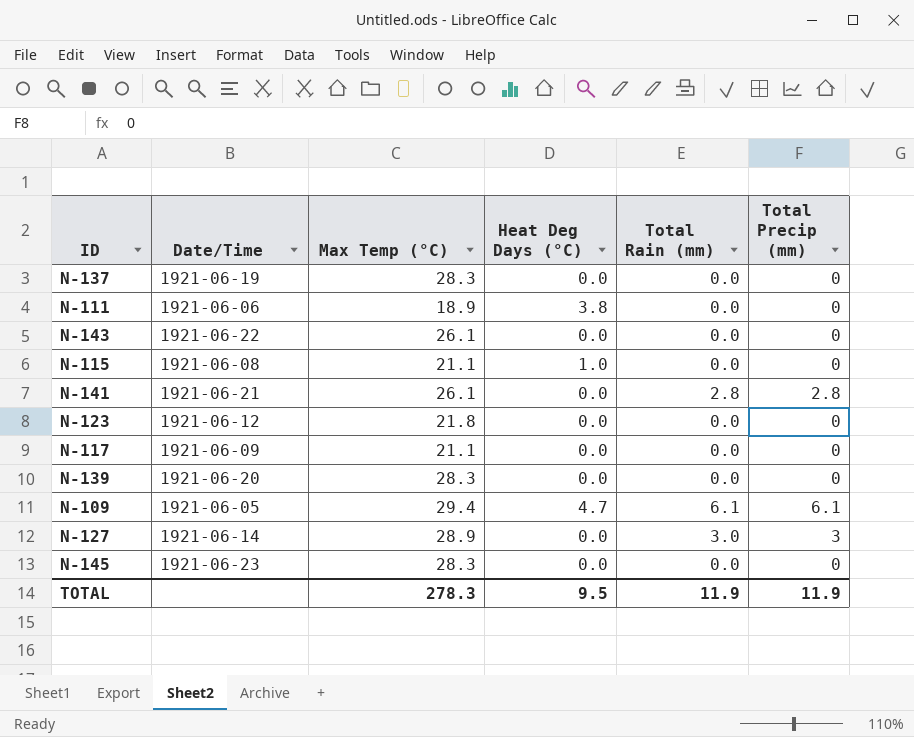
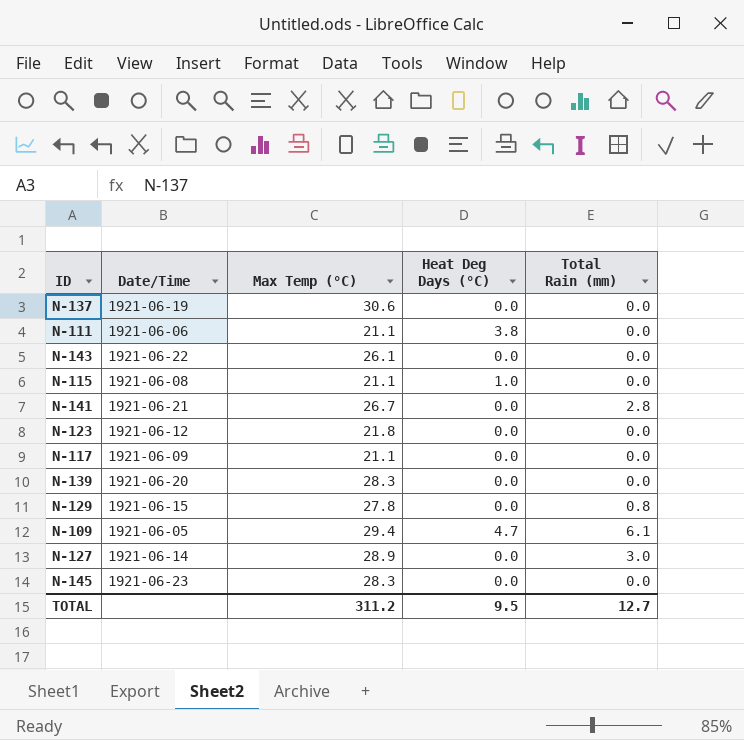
column Total Precip (mm) | position: 6 -> none
N-137 | Max Temp (°C): 28.3 -> 30.6
N-111 | Max Temp (°C): 18.9 -> 21.1
N-141 | Max Temp (°C): 26.1 -> 26.7
row N-129: none -> 1921-06-15 | 27.8 | 0.0 | 0.8
TOTAL | Max Temp (°C): 278.3 -> 311.2
TOTAL | Total Rain (mm): 11.9 -> 12.7

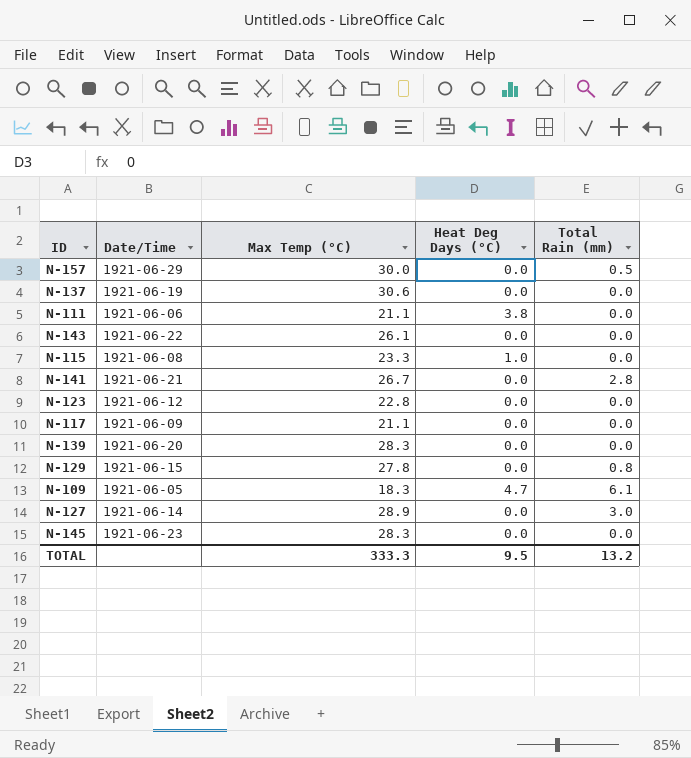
row N-157: none -> 1921-06-29 | 30.0 | 0.0 | 0.5
N-115 | Max Temp (°C): 21.1 -> 23.3
N-123 | Max Temp (°C): 21.8 -> 22.8
N-109 | Max Temp (°C): 29.4 -> 18.3
TOTAL | Max Temp (°C): 311.2 -> 333.3
TOTAL | Total Rain (mm): 12.7 -> 13.2

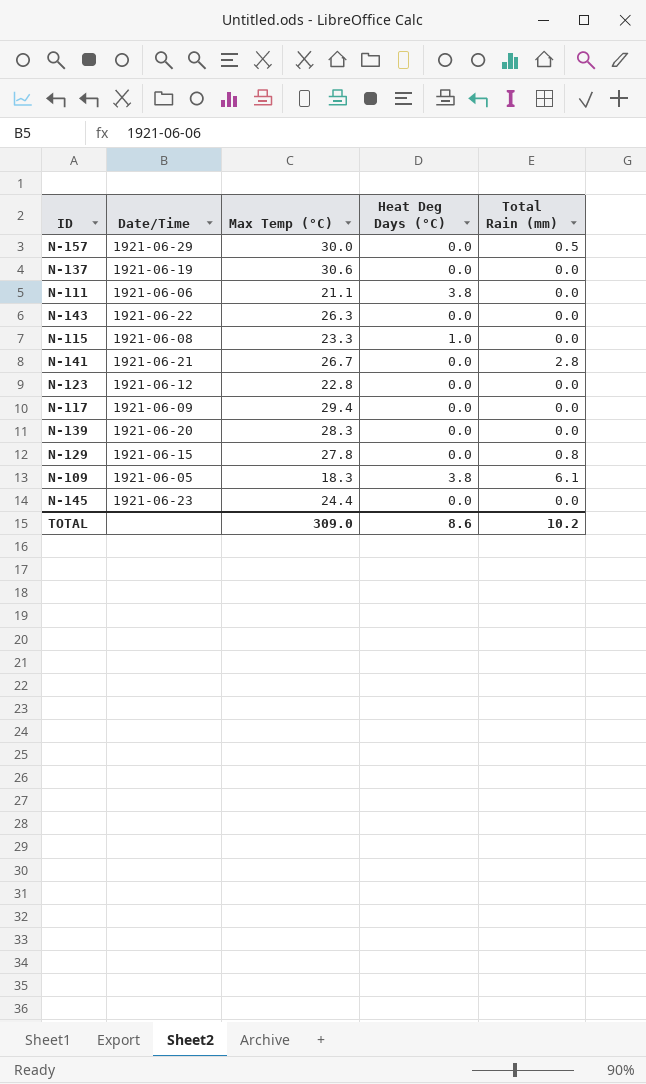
row N-127: 1921-06-14 | 28.9 | 0.0 | 3.0 -> none
N-143 | Max Temp (°C): 26.1 -> 26.3
N-117 | Max Temp (°C): 21.1 -> 29.4
N-109 | Heat Deg Days (°C): 4.7 -> 3.8
N-145 | Max Temp (°C): 28.3 -> 24.4
TOTAL | Max Temp (°C): 333.3 -> 309.0
TOTAL | Heat Deg Days (°C): 9.5 -> 8.6
TOTAL | Total Rain (mm): 13.2 -> 10.2

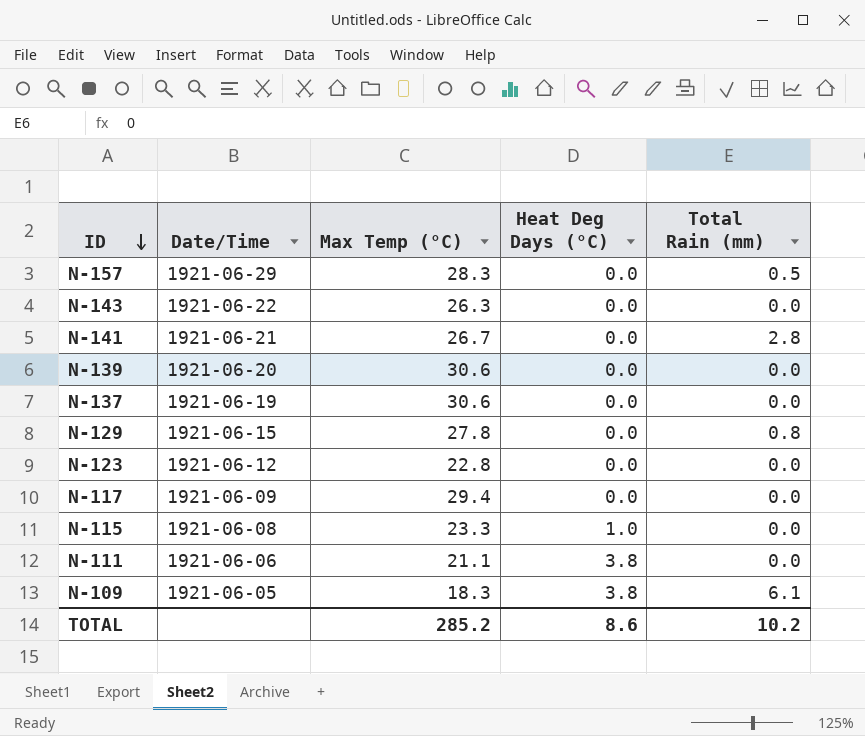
row order: none -> ID descending
row N-145: 1921-06-23 | 24.4 | 0.0 | 0.0 -> none
N-157 | Max Temp (°C): 30.0 -> 28.3
N-139 | Max Temp (°C): 28.3 -> 30.6
TOTAL | Max Temp (°C): 309.0 -> 285.2

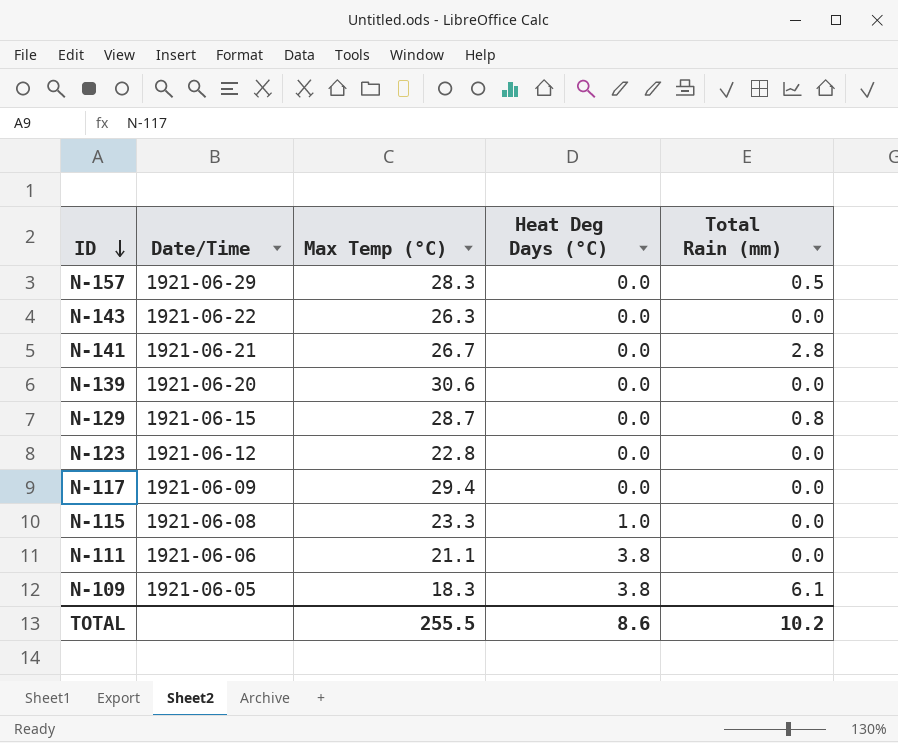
row N-137: 1921-06-19 | 30.6 | 0.0 | 0.0 -> none
N-129 | Max Temp (°C): 27.8 -> 28.7
TOTAL | Max Temp (°C): 285.2 -> 255.5

